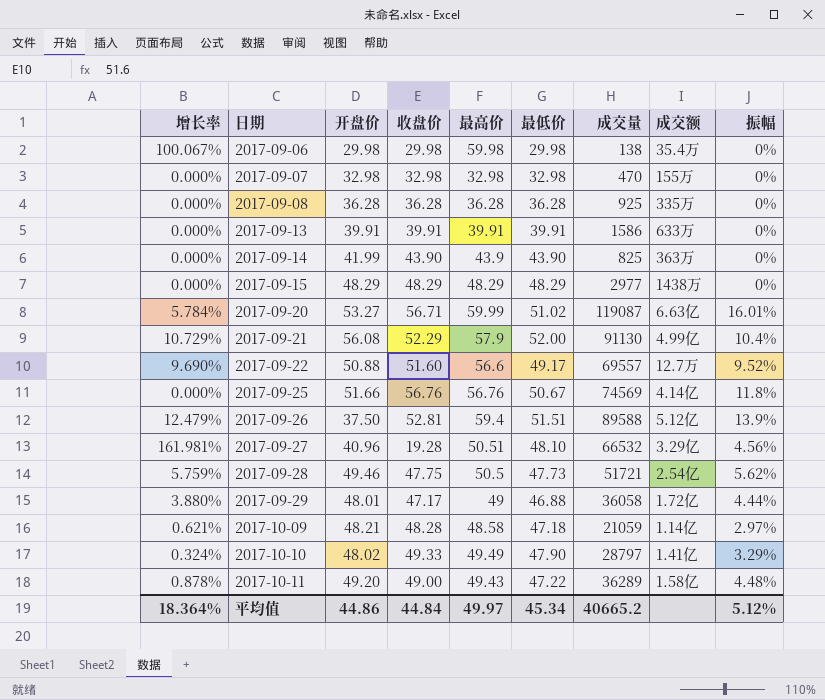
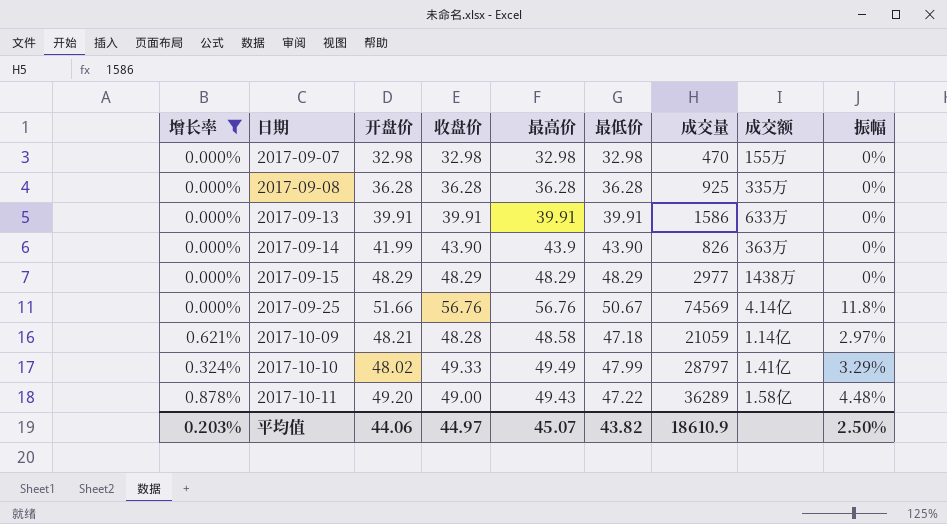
filter: none -> 增长率 <= 0.878%
2017-09-14 | 成交量: 825 -> 826
2017-10-10 | 最低价: 47.90 -> 47.99
平均值 | 增长率: 18.364% -> 0.203%
平均值 | 开盘价: 44.86 -> 44.06
平均值 | 收盘价: 44.84 -> 44.97
平均值 | 最高价: 49.97 -> 45.07
平均值 | 最低价: 45.34 -> 43.82
平均值 | 成交量: 40665.2 -> 18610.9
平均值 | 振幅: 5.12% -> 2.50%

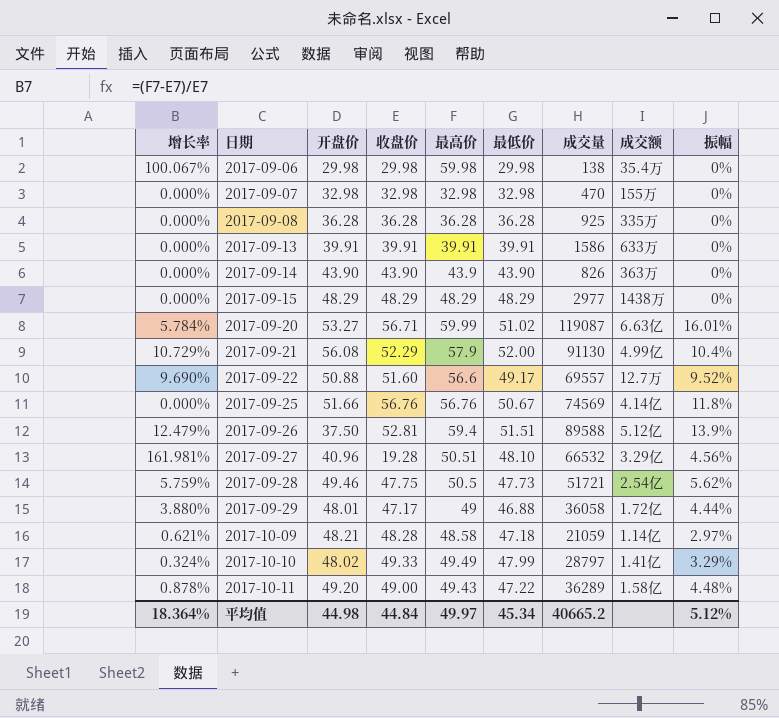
filter: 增长率 <= 0.878% -> none
2017-09-14 | 开盘价: 41.99 -> 43.90
平均值 | 增长率: 0.203% -> 18.364%
平均值 | 开盘价: 44.06 -> 44.98
平均值 | 收盘价: 44.97 -> 44.84
平均值 | 最高价: 45.07 -> 49.97
平均值 | 最低价: 43.82 -> 45.34
平均值 | 成交量: 18610.9 -> 40665.2
平均值 | 振幅: 2.50% -> 5.12%

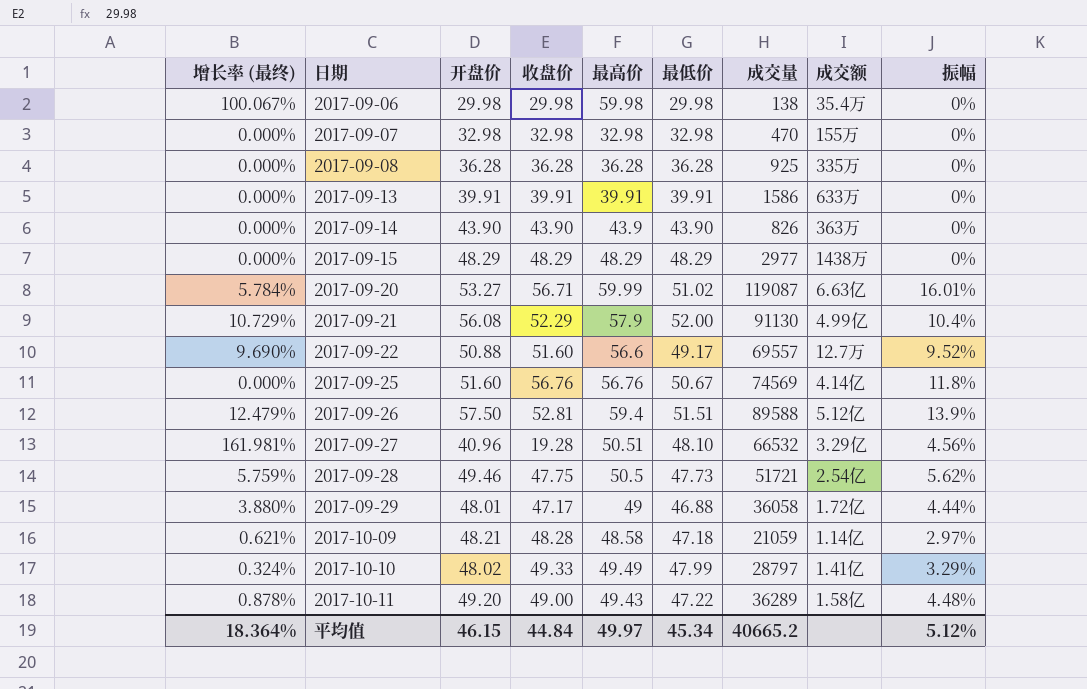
column name: 增长率 -> 增长率 (最终)
2017-09-25 | 开盘价: 51.66 -> 51.60
2017-09-26 | 开盘价: 37.50 -> 57.50
平均值 | 开盘价: 44.98 -> 46.15

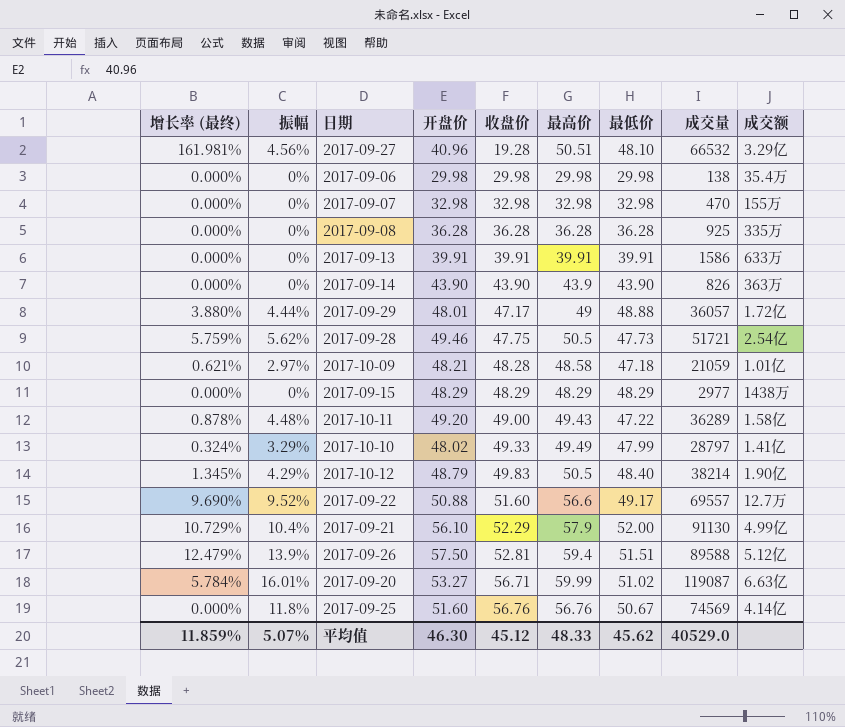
row order: 日期 ascending -> 收盘价 ascending
column 振幅 | position: 9 -> 2
2017-09-06 | 增长率 (最终): 100.067% -> 0.000%
2017-09-06 | 最高价: 59.98 -> 29.98
2017-09-29 | 最低价: 46.88 -> 48.88
2017-09-29 | 成交量: 36058 -> 36057
2017-10-09 | 成交额: 1.14亿 -> 1.01亿
row 2017-10-12: none -> 1.345% | 4.29% | 48.79 | 49.83 | 50.5 | 48.40 | 38214 | 1.90亿
2017-09-21 | 开盘价: 56.08 -> 56.10
平均值 | 增长率 (最终): 18.364% -> 11.859%
平均值 | 振幅: 5.12% -> 5.07%
平均值 | 开盘价: 46.15 -> 46.30
平均值 | 收盘价: 44.84 -> 45.12
平均值 | 最高价: 49.97 -> 48.33
平均值 | 最低价: 45.34 -> 45.62
平均值 | 成交量: 40665.2 -> 40529.0

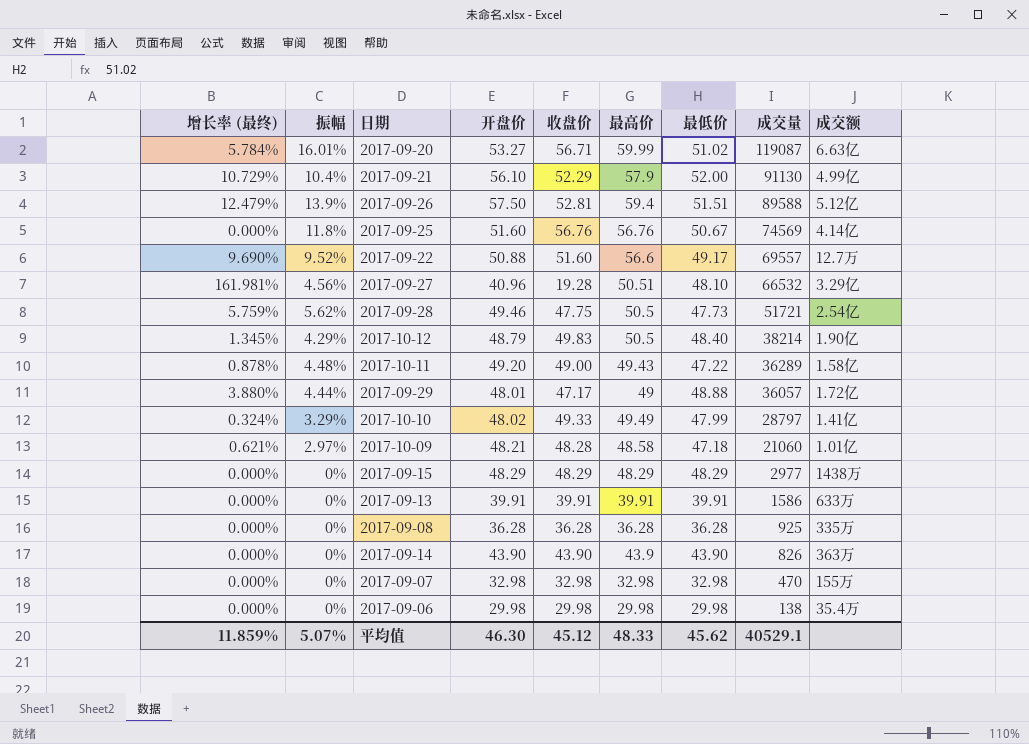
row order: 收盘价 ascending -> 成交量 descending
2017-10-09 | 成交量: 21059 -> 21060
平均值 | 成交量: 40529.0 -> 40529.1

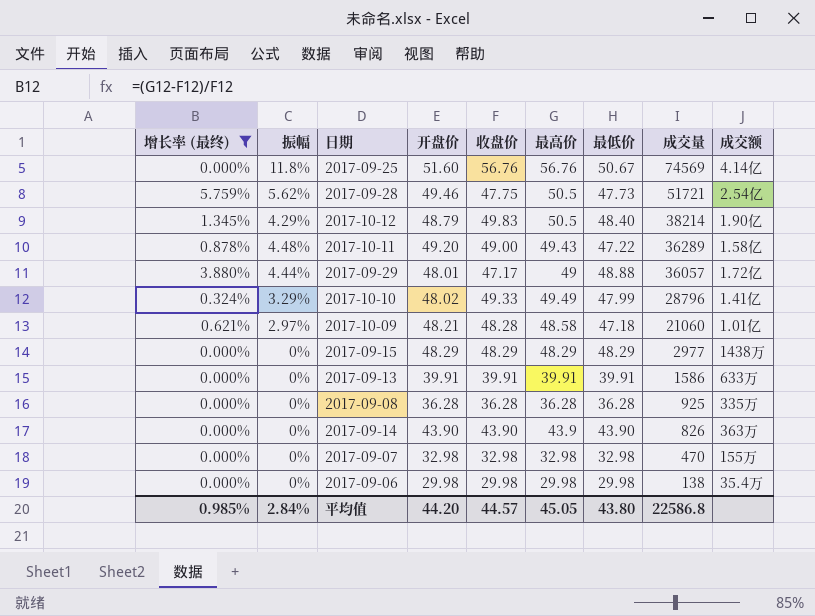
filter: none -> 增长率 (最终) <= 5.759%
2017-10-10 | 成交量: 28797 -> 28796
平均值 | 增长率 (最终): 11.859% -> 0.985%
平均值 | 振幅: 5.07% -> 2.84%
平均值 | 开盘价: 46.30 -> 44.20
平均值 | 收盘价: 45.12 -> 44.57
平均值 | 最高价: 48.33 -> 45.05
平均值 | 最低价: 45.62 -> 43.80
平均值 | 成交量: 40529.1 -> 22586.8

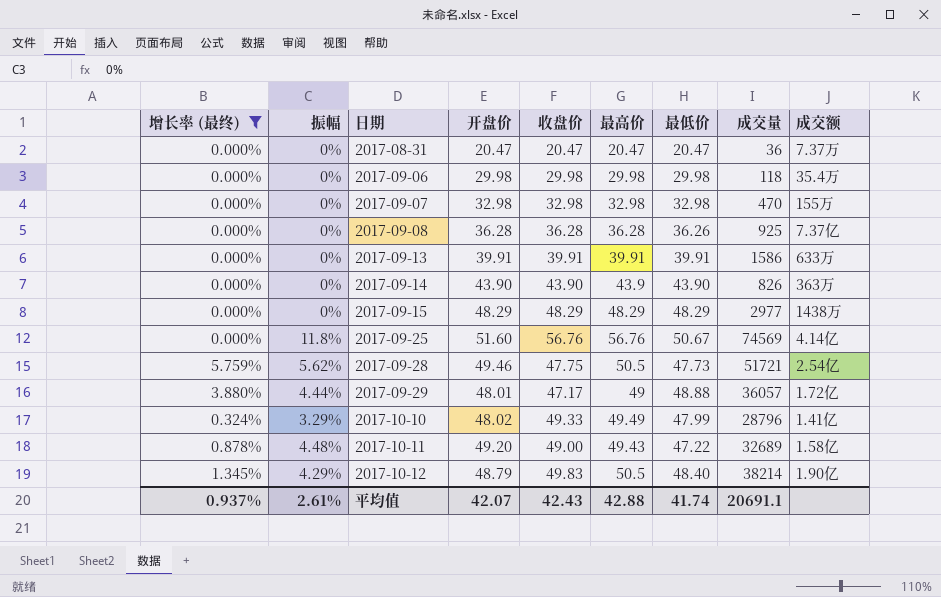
row order: 成交量 descending -> 日期 ascending
row 2017-10-09: 0.621% | 2.97% | 48.21 | 48.28 | 48.58 | 47.18 | 21060 | 1.01亿 -> none
row 2017-08-31: none -> 0.000% | 0% | 20.47 | 20.47 | 20.47 | 20.47 | 36 | 7.37万
2017-09-06 | 成交量: 138 -> 118
2017-09-08 | 最低价: 36.28 -> 36.26
2017-09-08 | 成交额: 335万 -> 7.37亿
2017-10-11 | 成交量: 36289 -> 32689
平均值 | 增长率 (最终): 0.985% -> 0.937%
平均值 | 振幅: 2.84% -> 2.61%
平均值 | 开盘价: 44.20 -> 42.07
平均值 | 收盘价: 44.57 -> 42.43
平均值 | 最高价: 45.05 -> 42.88
平均值 | 最低价: 43.80 -> 41.74
平均值 | 成交量: 22586.8 -> 20691.1

